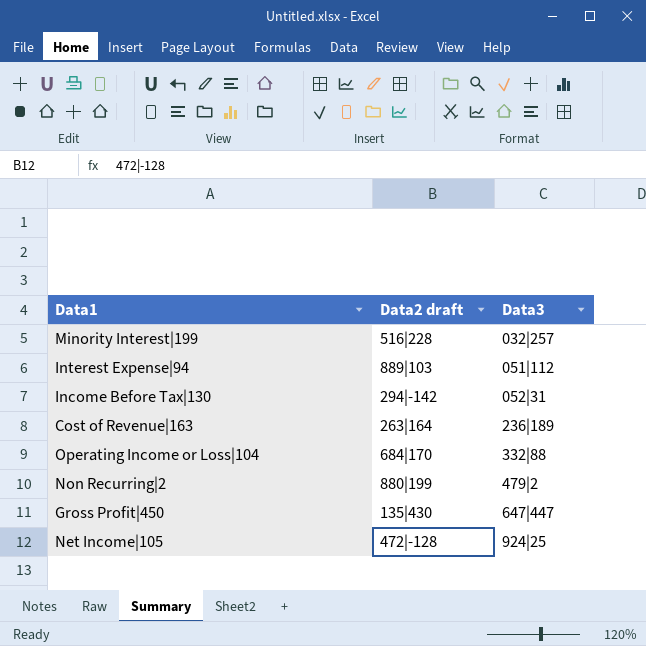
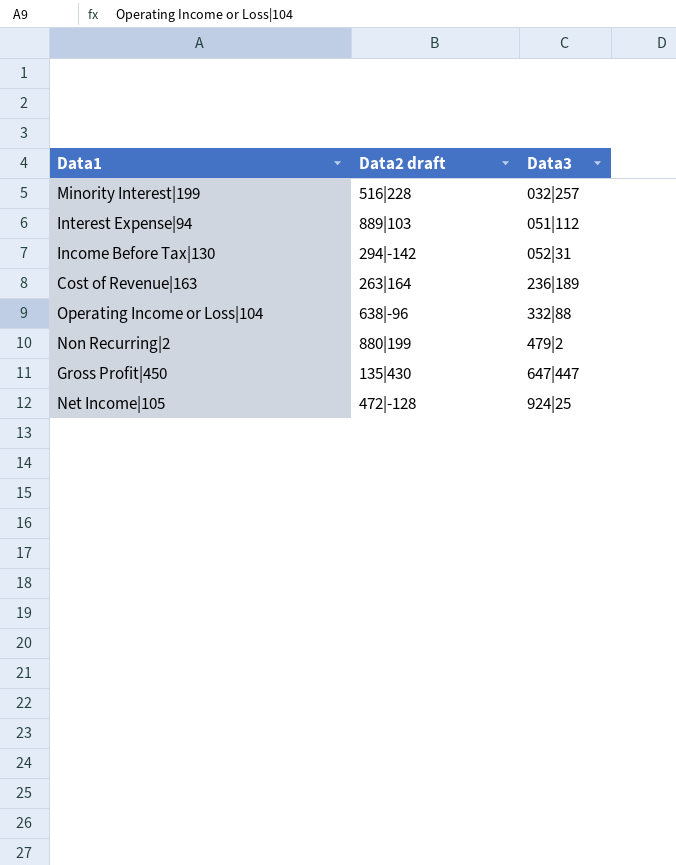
Operating Income or Loss|104 | Data2 draft: 684|170 -> 638|-96

